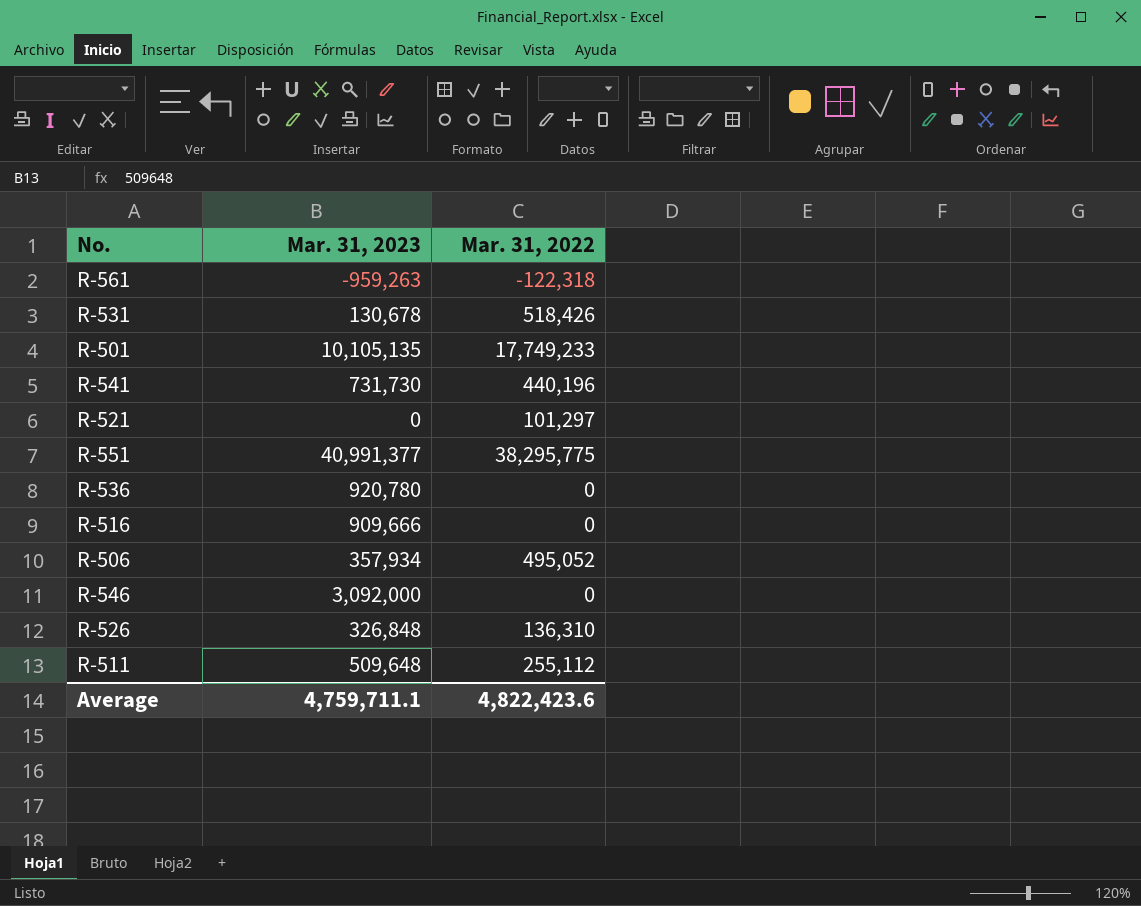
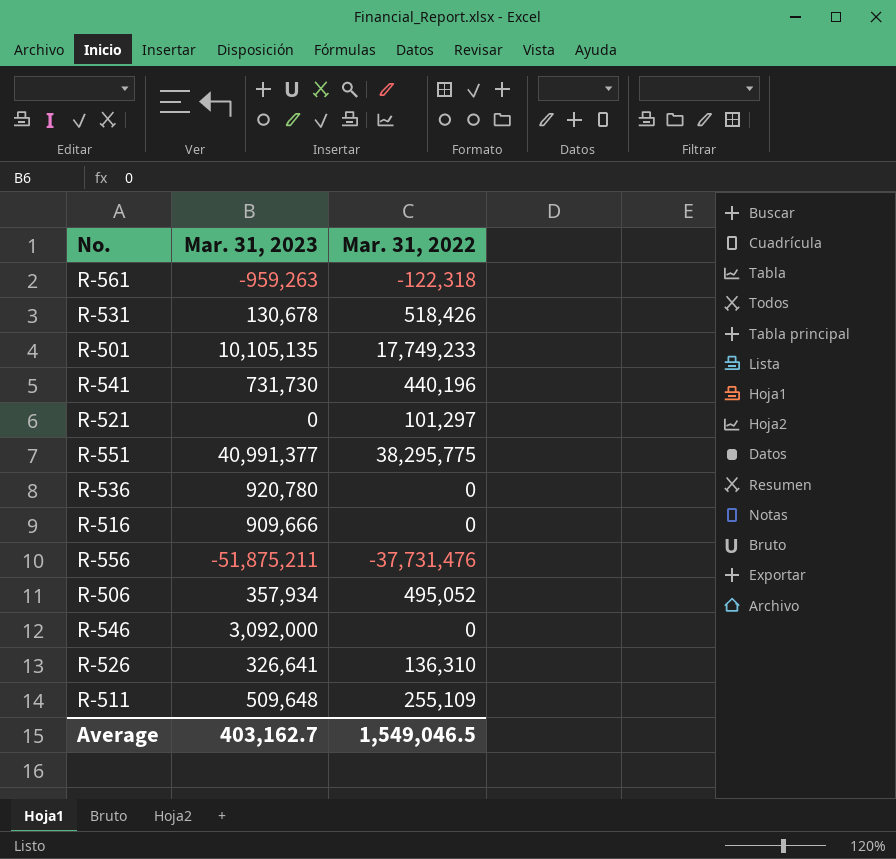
row R-556: none -> -51,875,211 | -37,731,476
R-526 | Mar. 31, 2023: 326,848 -> 326,641
R-511 | Mar. 31, 2022: 255,112 -> 255,109
Average | Mar. 31, 2023: 4,759,711.1 -> 403,162.7
Average | Mar. 31, 2022: 4,822,423.6 -> 1,549,046.5

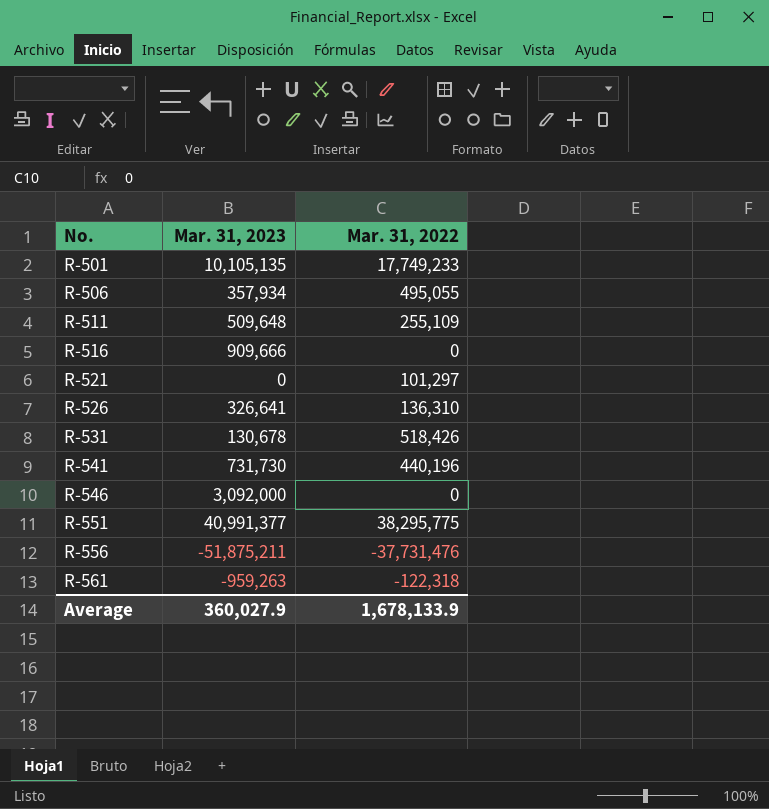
row order: none -> No. ascending
row R-536: 920,780 | 0 -> none
R-506 | Mar. 31, 2022: 495,052 -> 495,055
Average | Mar. 31, 2023: 403,162.7 -> 360,027.9
Average | Mar. 31, 2022: 1,549,046.5 -> 1,678,133.9

